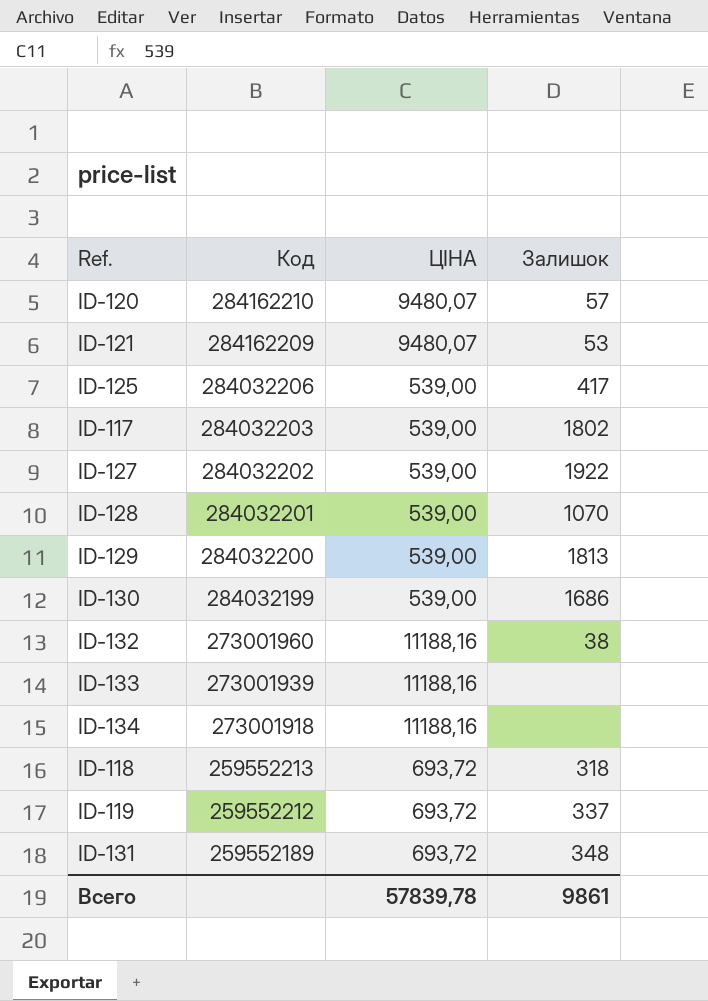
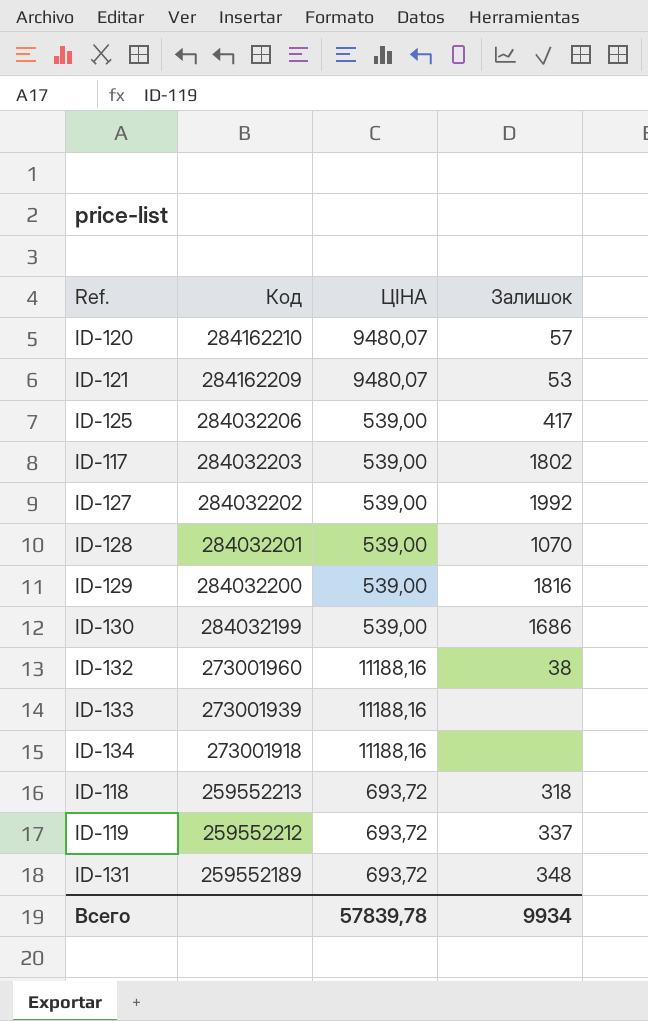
ID-127 | Залишок: 1922 -> 1992
ID-129 | Залишок: 1813 -> 1816
Всего | Залишок: 9861 -> 9934

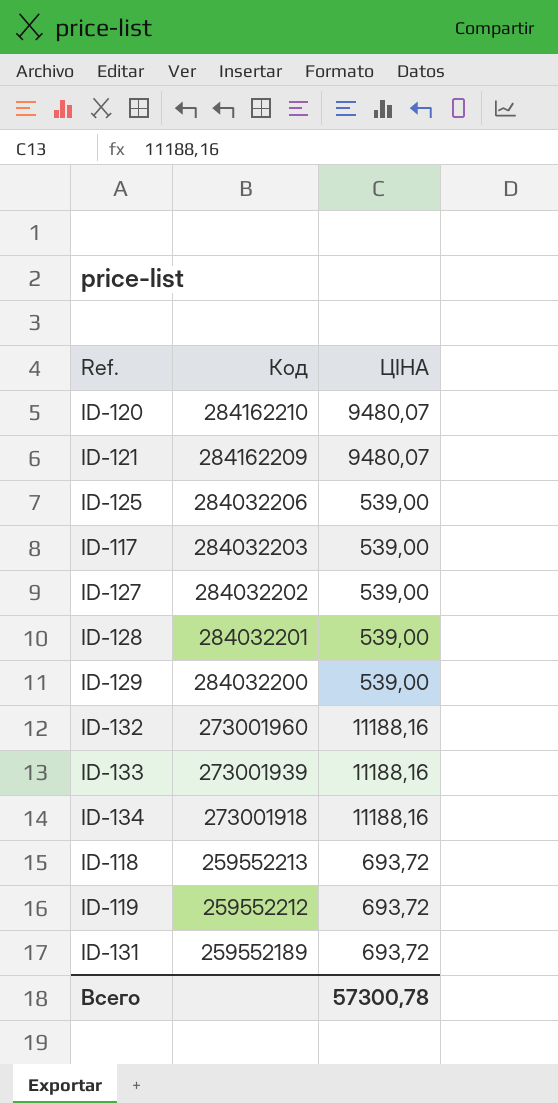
column Залишок | position: 4 -> none
row ID-130: 284032199 | 539,00 | 1686 -> none
Всего | ЦІНА: 57839,78 -> 57300,78

